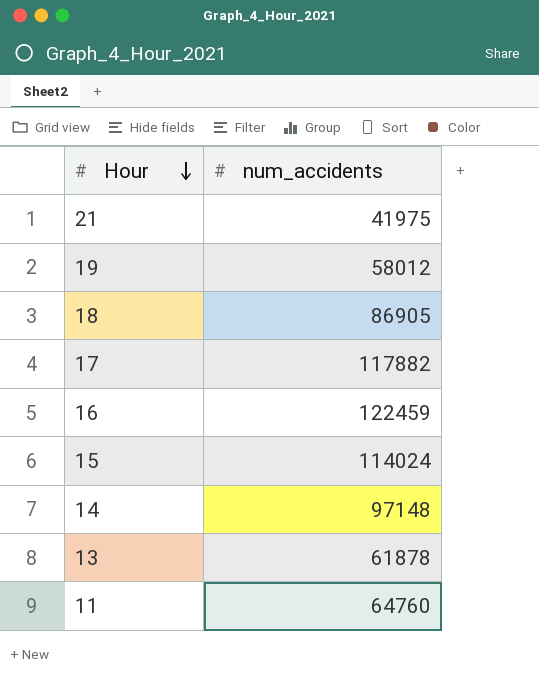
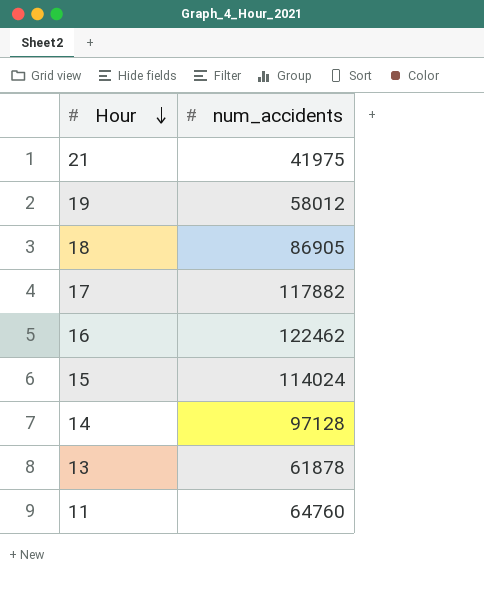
16 | num_accidents: 122459 -> 122462
14 | num_accidents: 97148 -> 97128

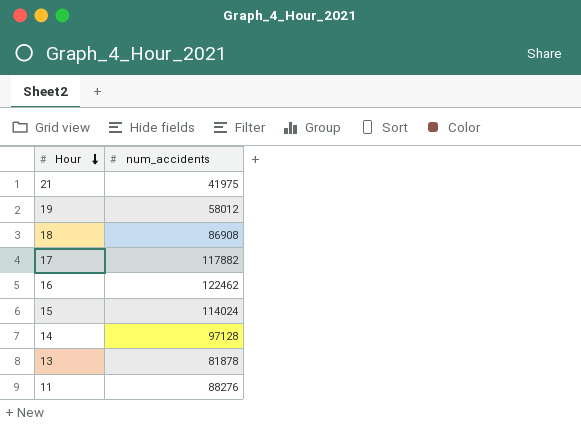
18 | num_accidents: 86905 -> 86908
13 | num_accidents: 61878 -> 81878
11 | num_accidents: 64760 -> 88276

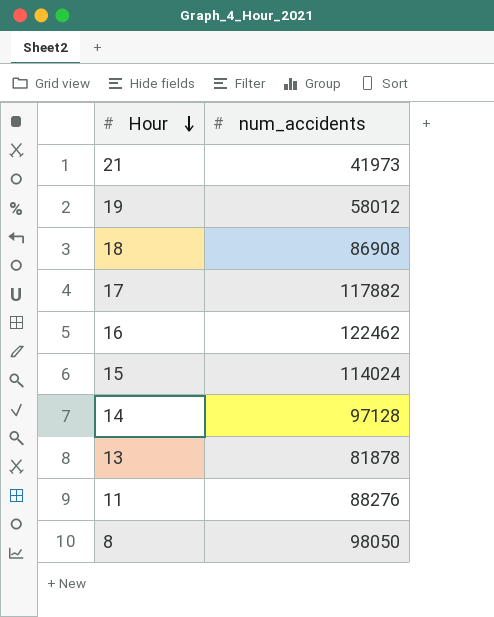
21 | num_accidents: 41975 -> 41973
row 8: none -> 98050

